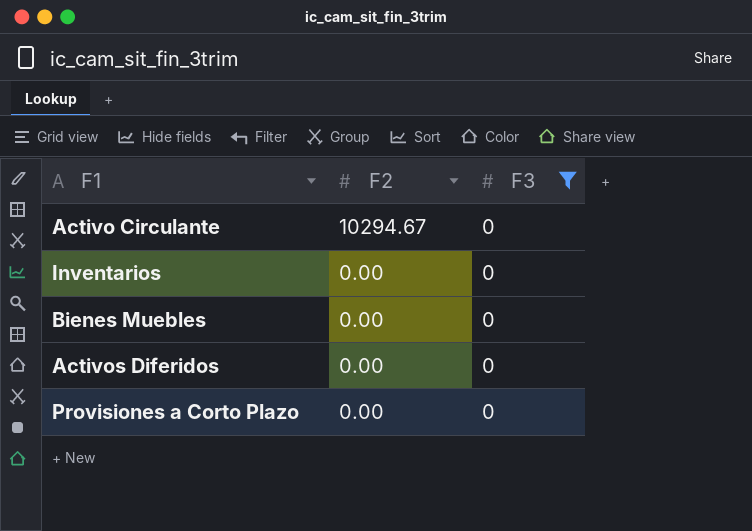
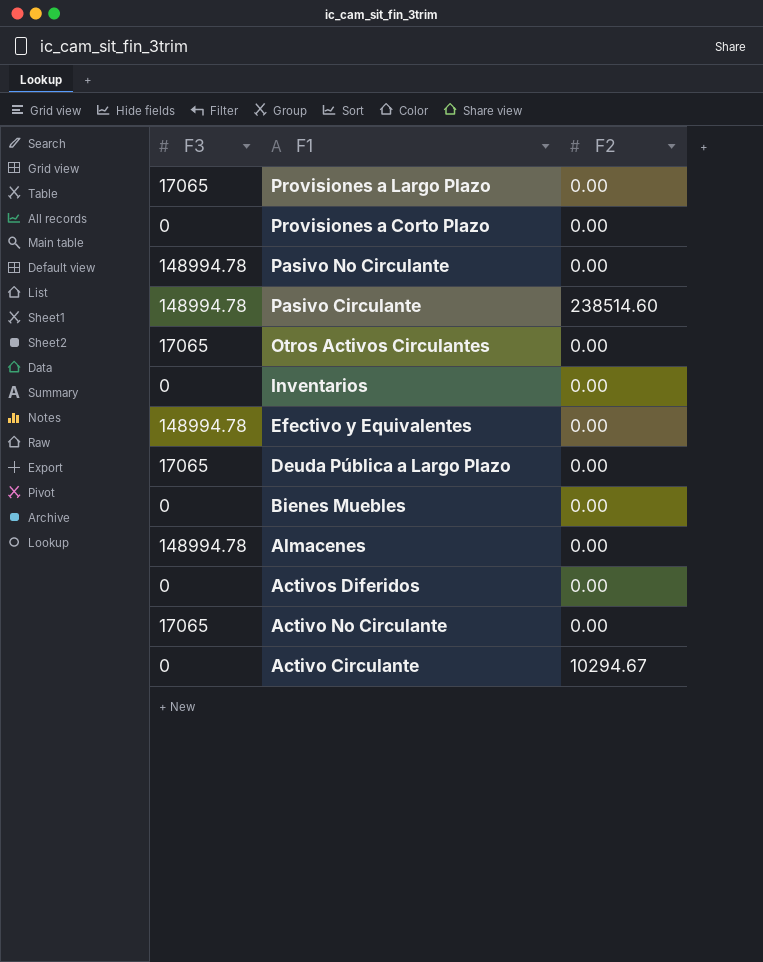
filter: F3 = 0 -> none
row order: F2 descending -> F1 descending
column F3 | position: 3 -> 1

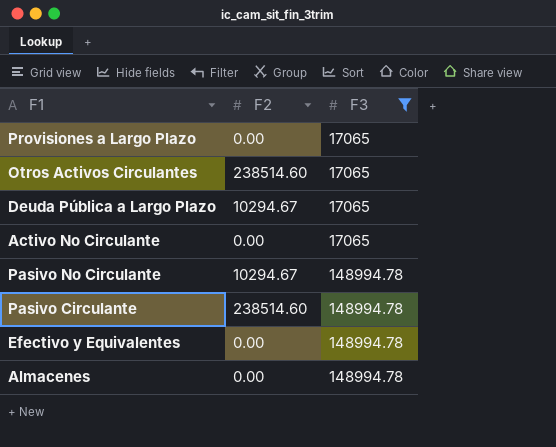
filter: none -> F3 != 0
row order: F1 descending -> F3 ascending
column F3 | position: 1 -> 3
Otros Activos Circulantes | F2: 0.00 -> 238514.60
Deuda Pública a Largo Plazo | F2: 0.00 -> 10294.67
Pasivo No Circulante | F2: 0.00 -> 10294.67

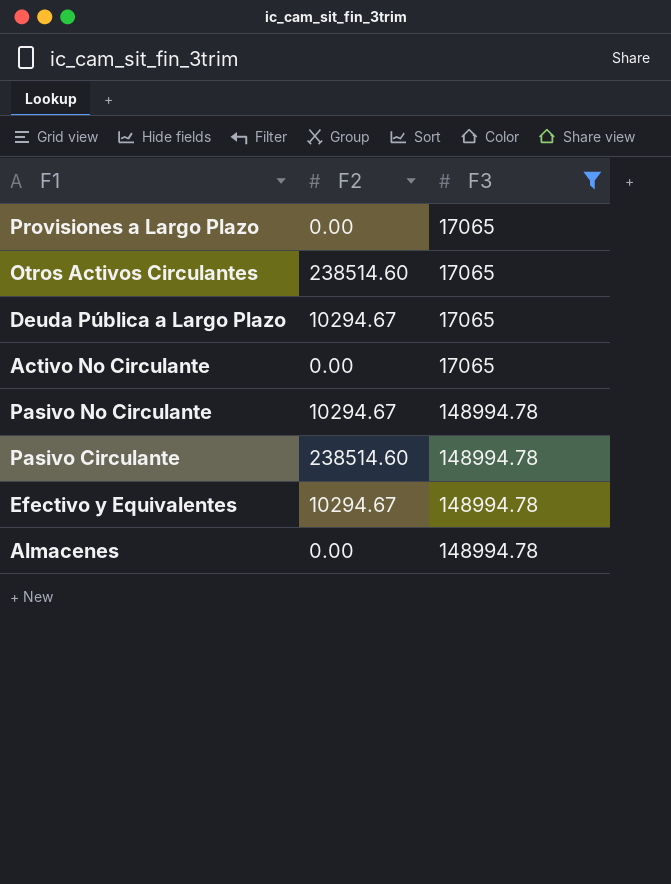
Efectivo y Equivalentes | F2: 0.00 -> 10294.67

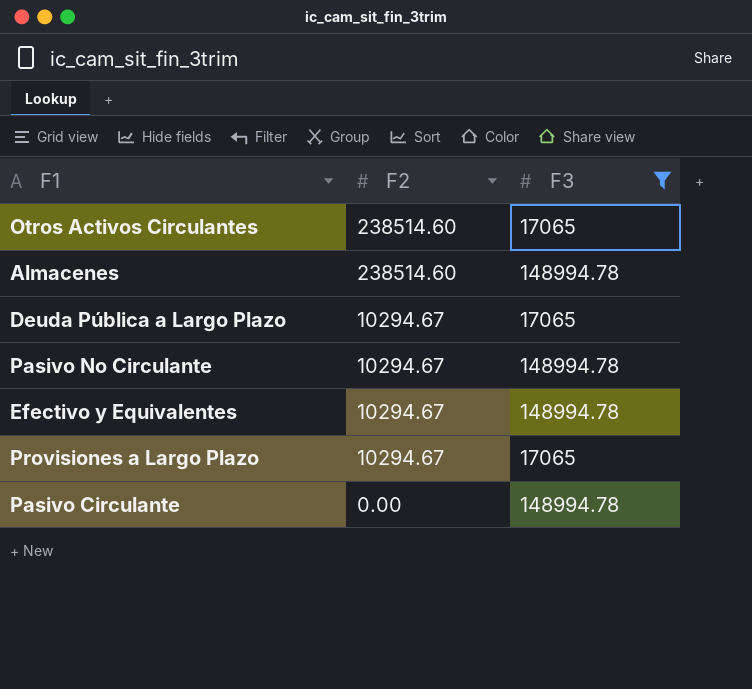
row order: F3 ascending -> F2 descending
row Activo No Circulante: 0.00 | 17065 -> none
Almacenes | F2: 0.00 -> 238514.60
Provisiones a Largo Plazo | F2: 0.00 -> 10294.67
Pasivo Circulante | F2: 238514.60 -> 0.00

